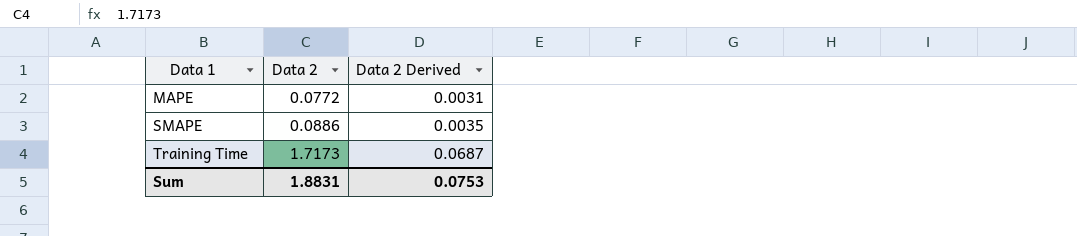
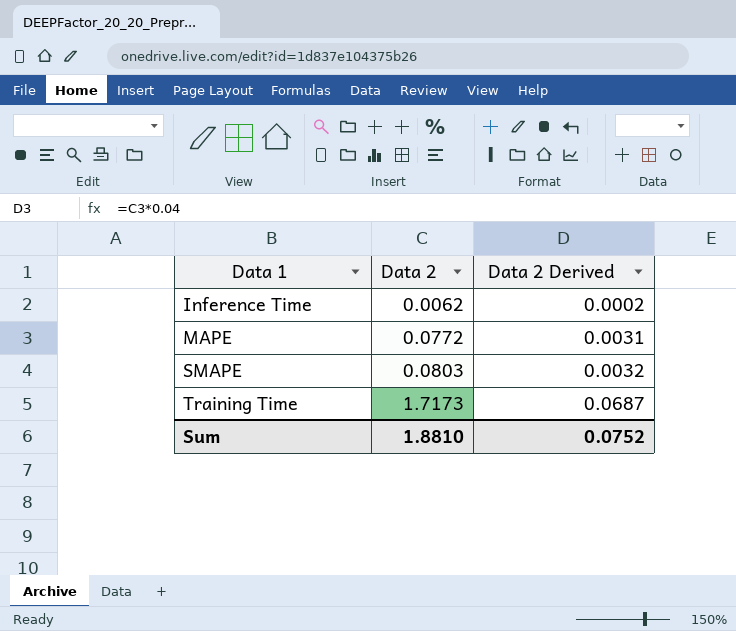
row Inference Time: none -> 0.0062 | 0.0002
SMAPE | Data 2: 0.0886 -> 0.0803
SMAPE | Data 2 Derived: 0.0035 -> 0.0032
Sum | Data 2: 1.8831 -> 1.8810
Sum | Data 2 Derived: 0.0753 -> 0.0752

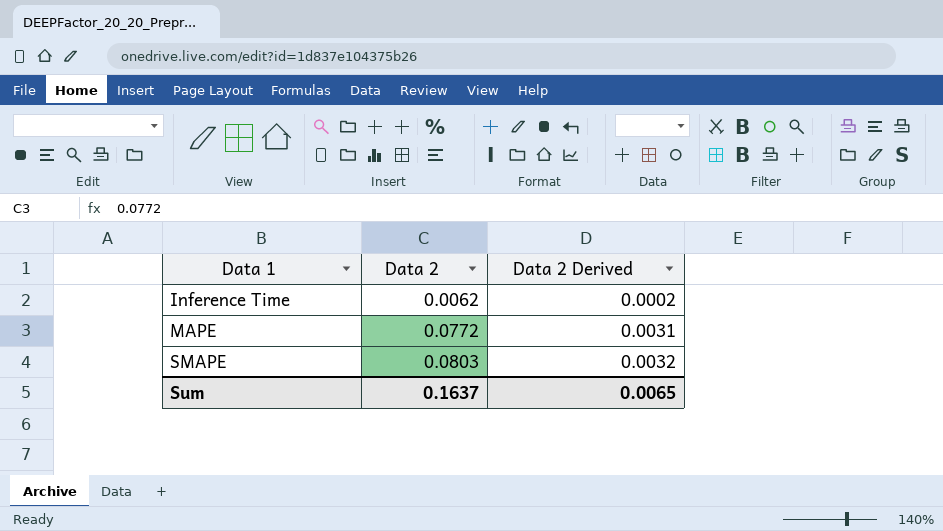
row Training Time: 1.7173 | 0.0687 -> none
Sum | Data 2: 1.8810 -> 0.1637
Sum | Data 2 Derived: 0.0752 -> 0.0065

